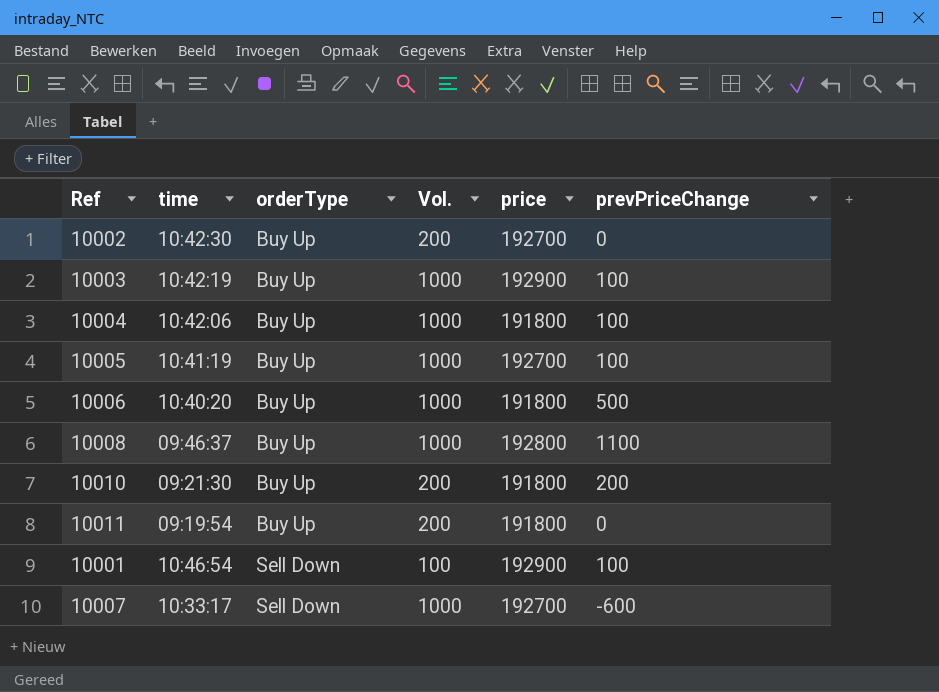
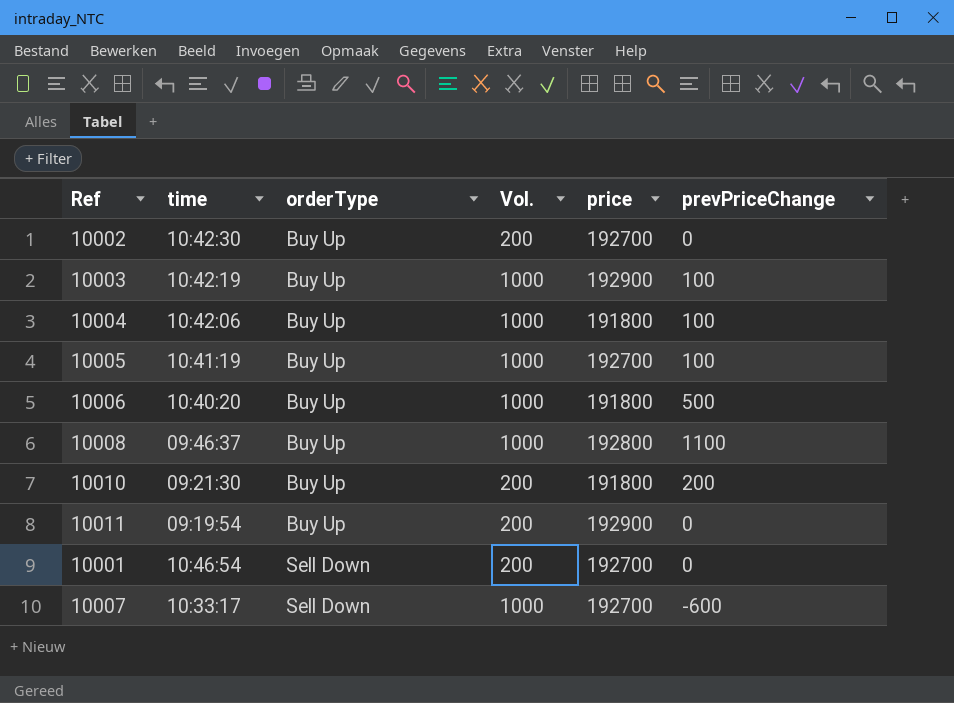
10011 | price: 191800 -> 192900
10001 | Vol.: 100 -> 200
10001 | price: 192900 -> 192700
10001 | prevPriceChange: 100 -> 0

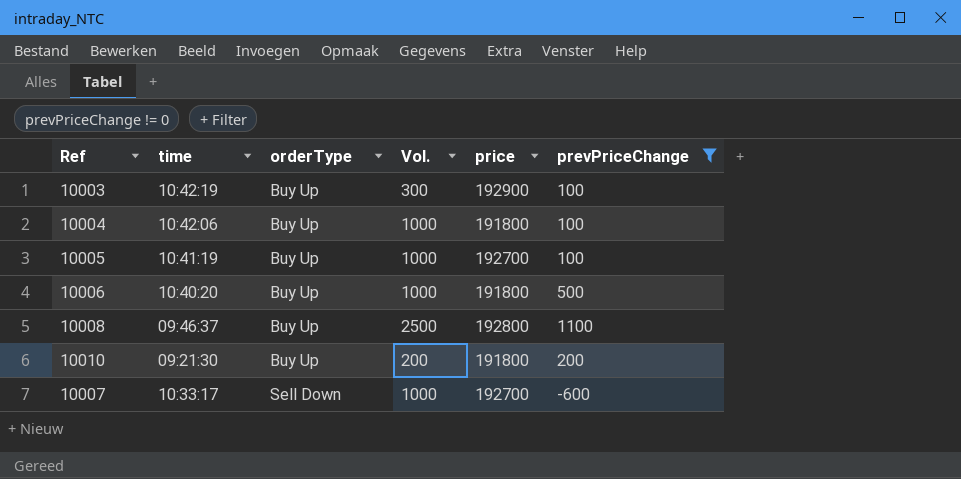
filter: none -> prevPriceChange != 0
10003 | Vol.: 1000 -> 300
10008 | Vol.: 1000 -> 2500

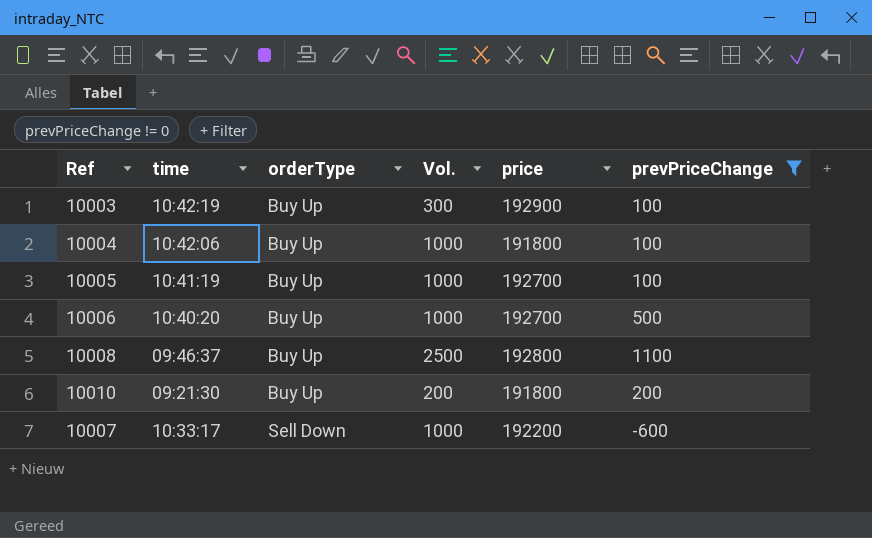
10006 | price: 191800 -> 192700
10007 | price: 192700 -> 192200

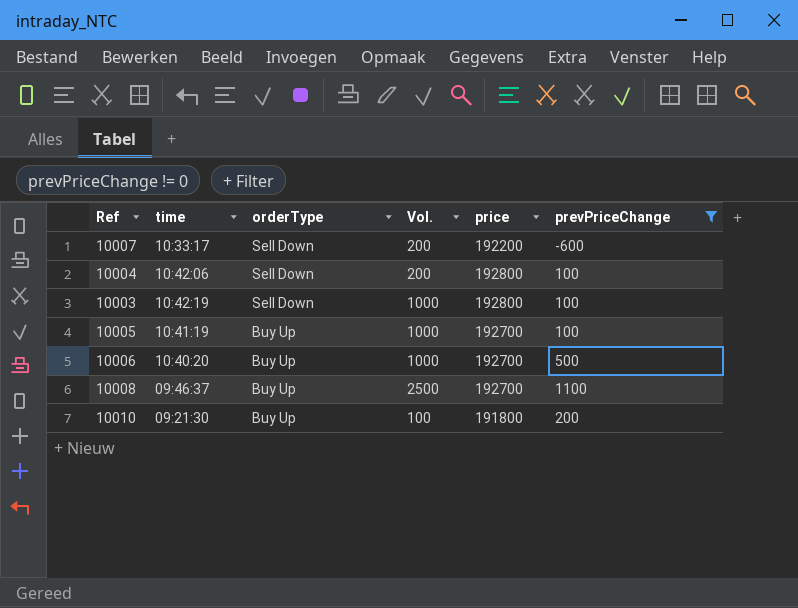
row order: orderType ascending -> orderType descending
10007 | Vol.: 1000 -> 200
10004 | orderType: Buy Up -> Sell Down
10004 | Vol.: 1000 -> 200
10004 | price: 191800 -> 192800
10003 | orderType: Buy Up -> Sell Down
10003 | Vol.: 300 -> 1000
10003 | price: 192900 -> 192800
10008 | price: 192800 -> 192700
10010 | Vol.: 200 -> 100

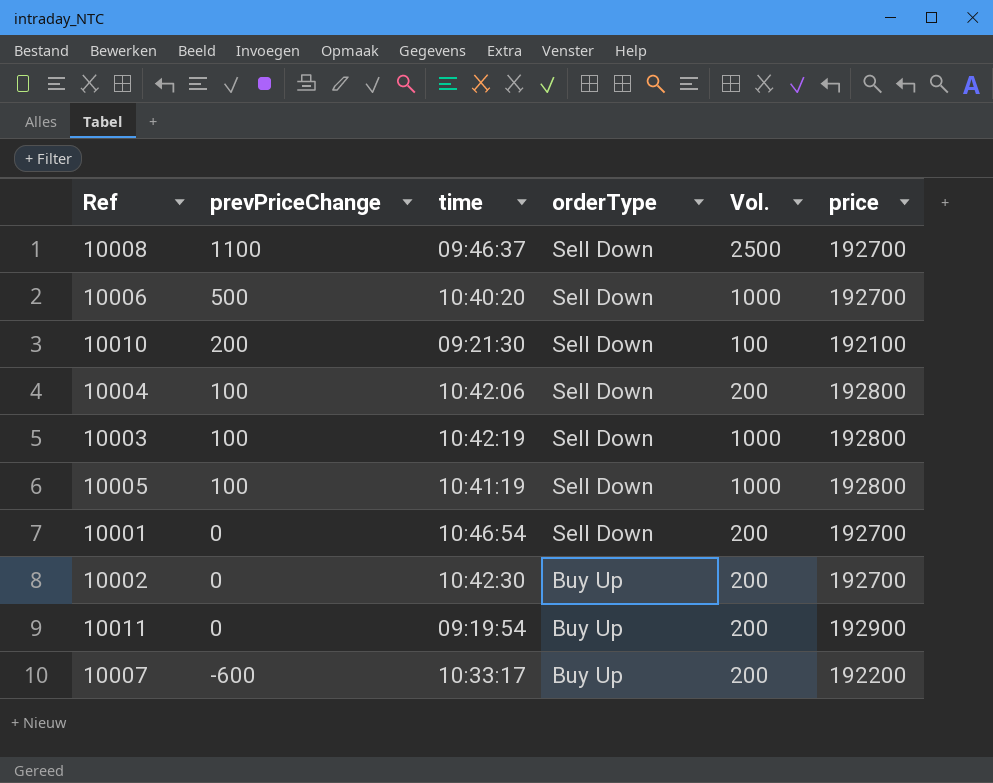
filter: prevPriceChange != 0 -> none
row order: orderType descending -> prevPriceChange descending
column prevPriceChange | position: 6 -> 2
10008 | orderType: Buy Up -> Sell Down
10006 | orderType: Buy Up -> Sell Down
10010 | orderType: Buy Up -> Sell Down
10010 | price: 191800 -> 192100
10005 | orderType: Buy Up -> Sell Down
10005 | price: 192700 -> 192800
10007 | orderType: Sell Down -> Buy Up

